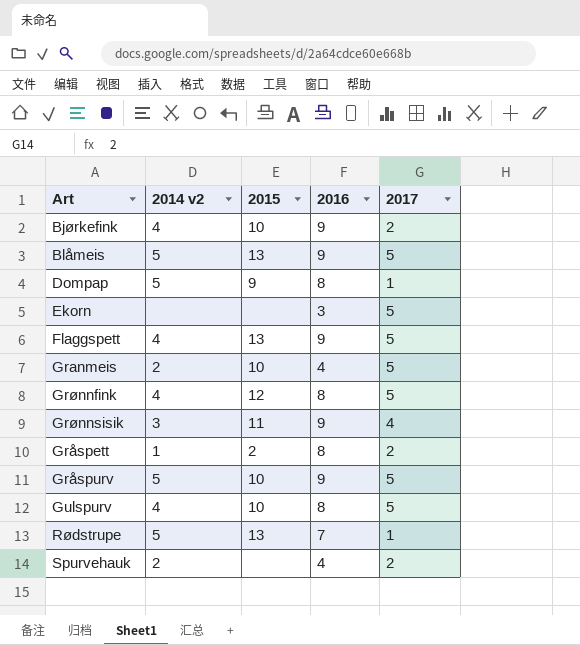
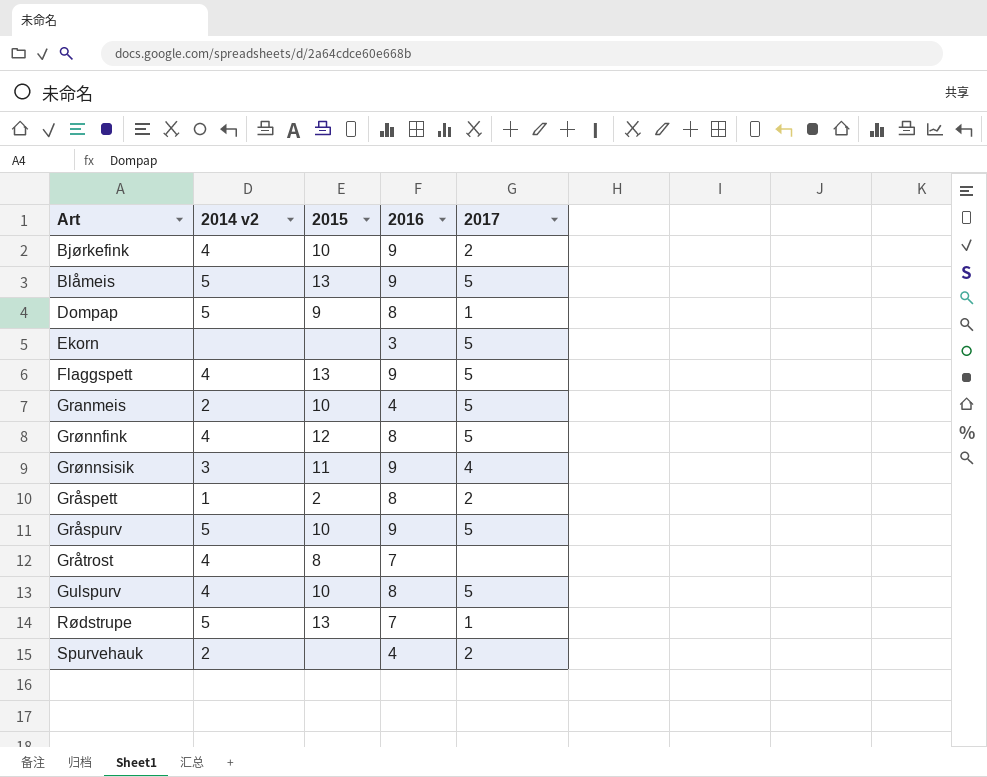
row Gråtrost: none -> 4 | 8 | 7 | none

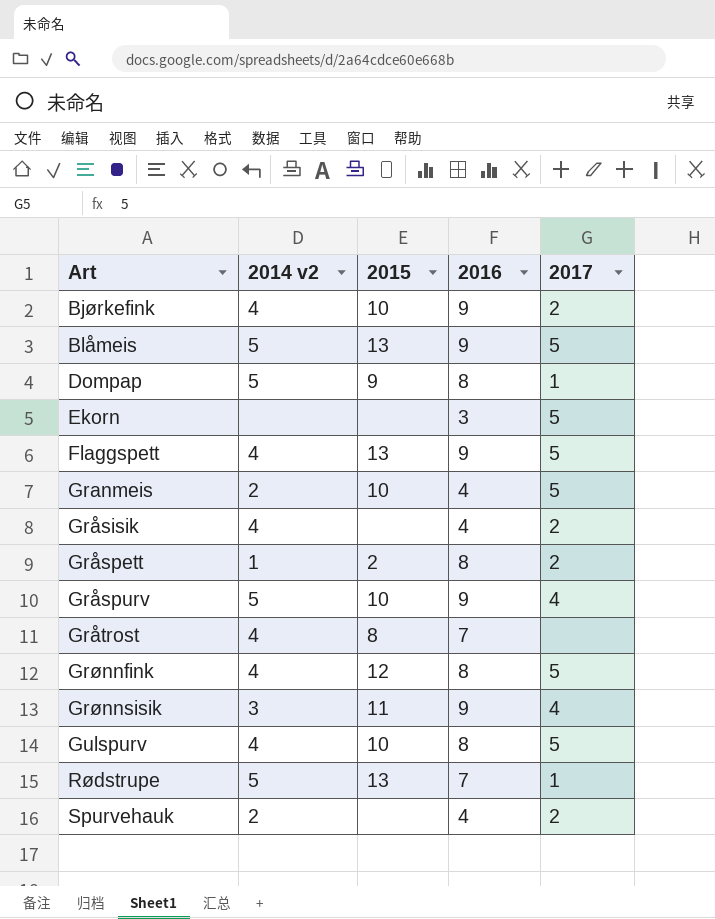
row order: none -> Art ascending
row Gråsisik: none -> 4 | none | 4 | 2
Gråspurv | 2017: 5 -> 4

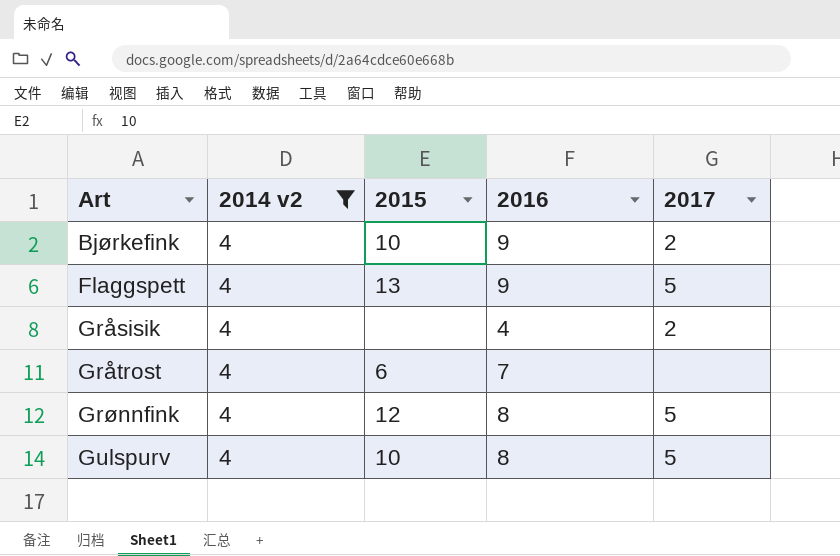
filter: none -> 2014 v2 = 4
Gråtrost | 2015: 8 -> 6

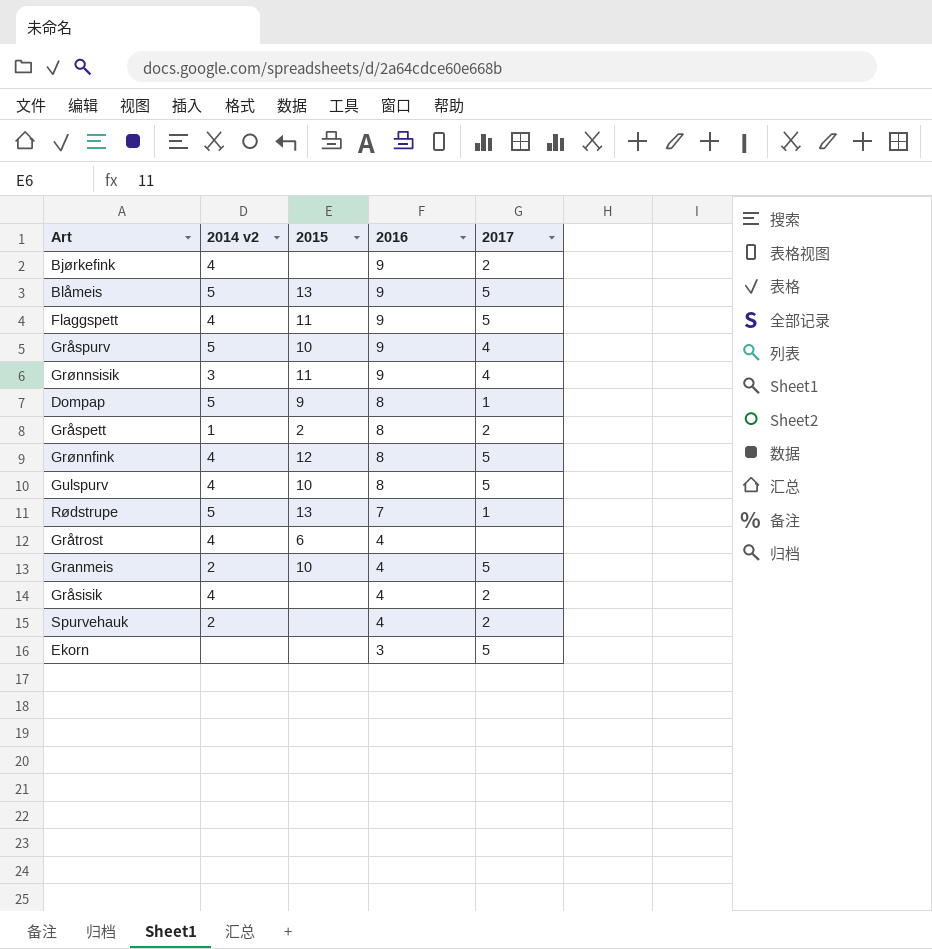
filter: 2014 v2 = 4 -> none
row order: Art ascending -> 2016 descending
Bjørkefink | 2015: 10 -> none
Flaggspett | 2015: 13 -> 11
Gråtrost | 2016: 7 -> 4

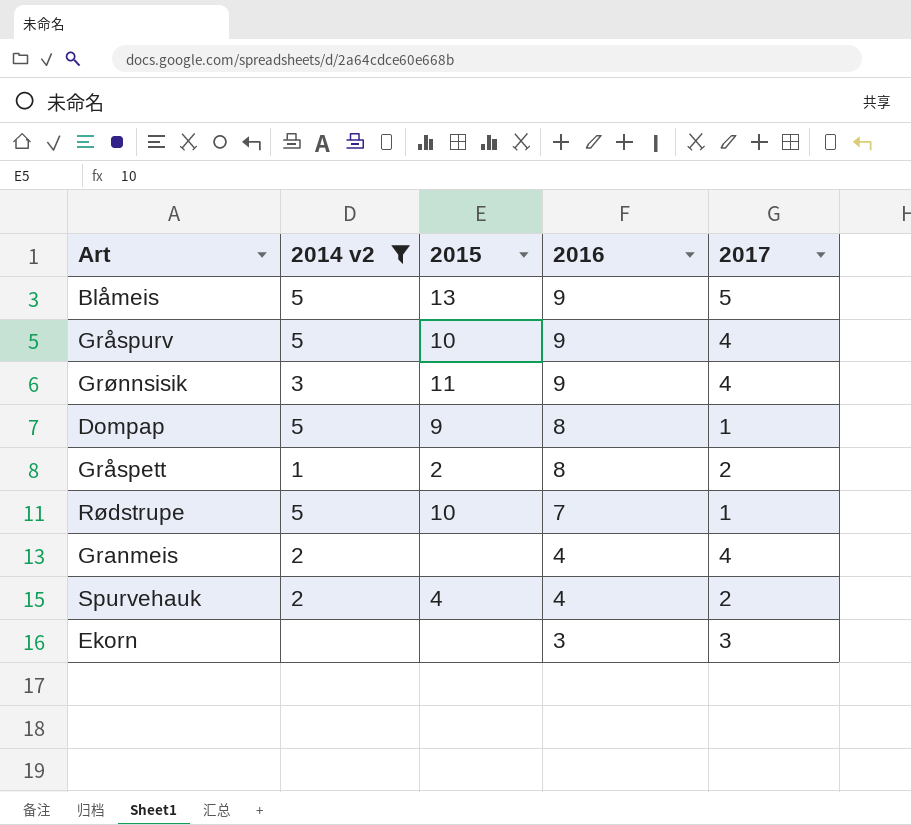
filter: none -> 2014 v2 != 4
Rødstrupe | 2015: 13 -> 10
Granmeis | 2015: 10 -> none
Granmeis | 2017: 5 -> 4
Spurvehauk | 2015: none -> 4
Ekorn | 2017: 5 -> 3

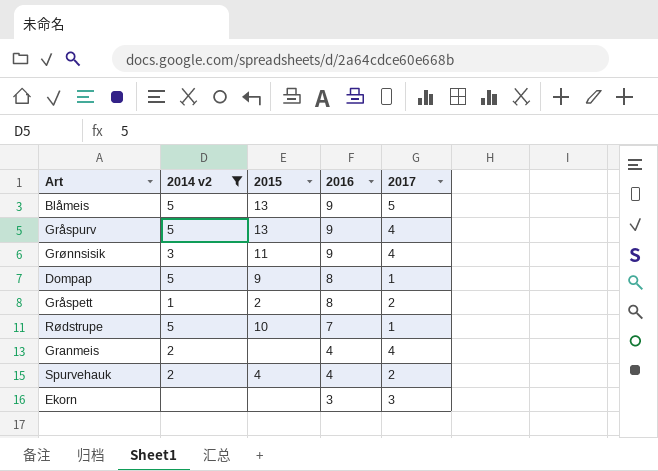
Gråspurv | 2015: 10 -> 13

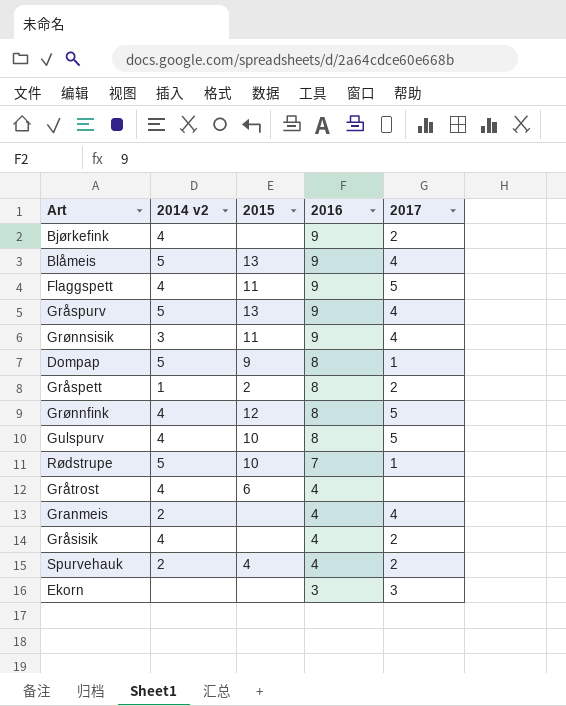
filter: 2014 v2 != 4 -> none
Blåmeis | 2017: 5 -> 4

